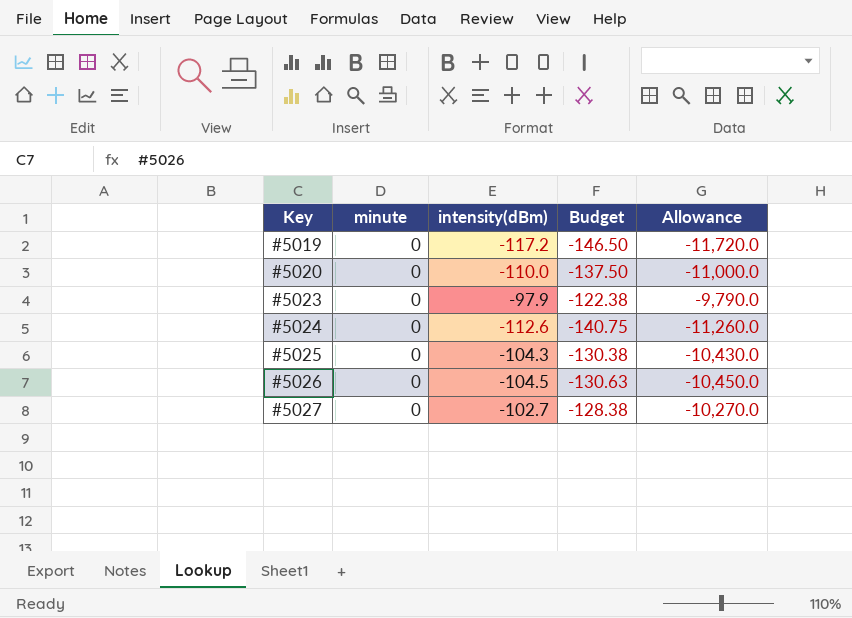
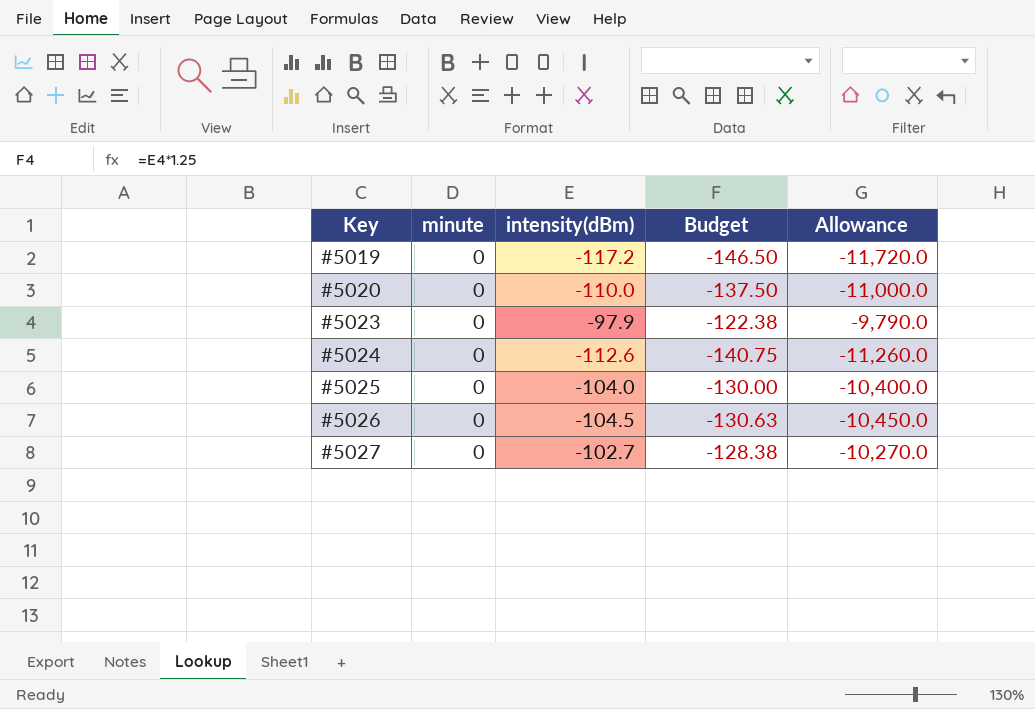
#5025 | intensity(dBm): -104.3 -> -104.0
#5025 | Budget: -130.38 -> -130.00
#5025 | Allowance: -10,430.0 -> -10,400.0

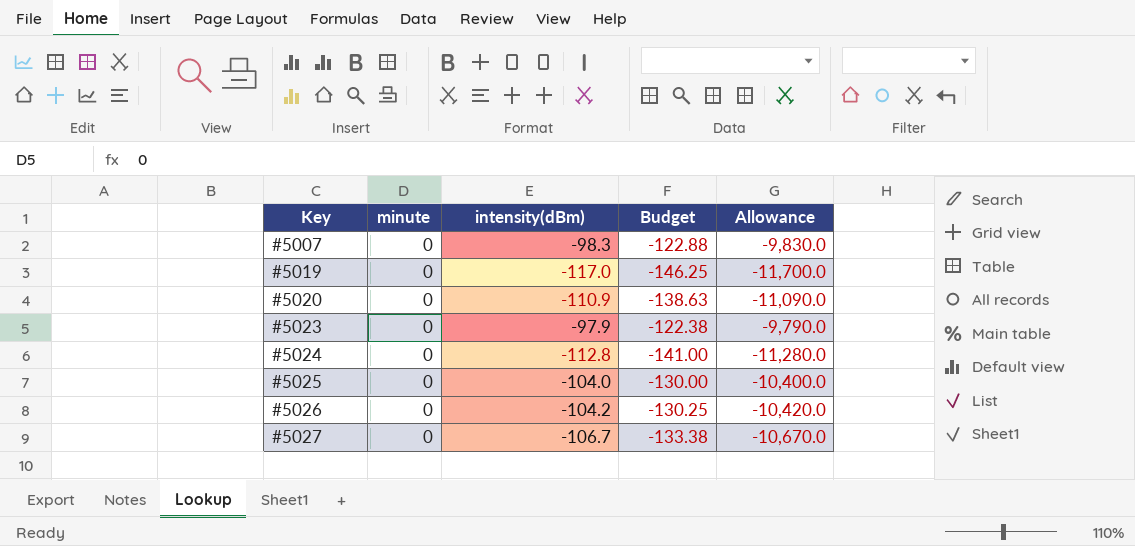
row #5007: none -> 0 | -98.3 | -122.88 | -9,830.0
#5019 | intensity(dBm): -117.2 -> -117.0
#5019 | Budget: -146.50 -> -146.25
#5019 | Allowance: -11,720.0 -> -11,700.0
#5020 | intensity(dBm): -110.0 -> -110.9
#5020 | Budget: -137.50 -> -138.63
#5020 | Allowance: -11,000.0 -> -11,090.0
#5024 | intensity(dBm): -112.6 -> -112.8
#5024 | Budget: -140.75 -> -141.00
#5024 | Allowance: -11,260.0 -> -11,280.0
#5026 | intensity(dBm): -104.5 -> -104.2
#5026 | Budget: -130.63 -> -130.25
#5026 | Allowance: -10,450.0 -> -10,420.0
#5027 | intensity(dBm): -102.7 -> -106.7
#5027 | Budget: -128.38 -> -133.38
#5027 | Allowance: -10,270.0 -> -10,670.0

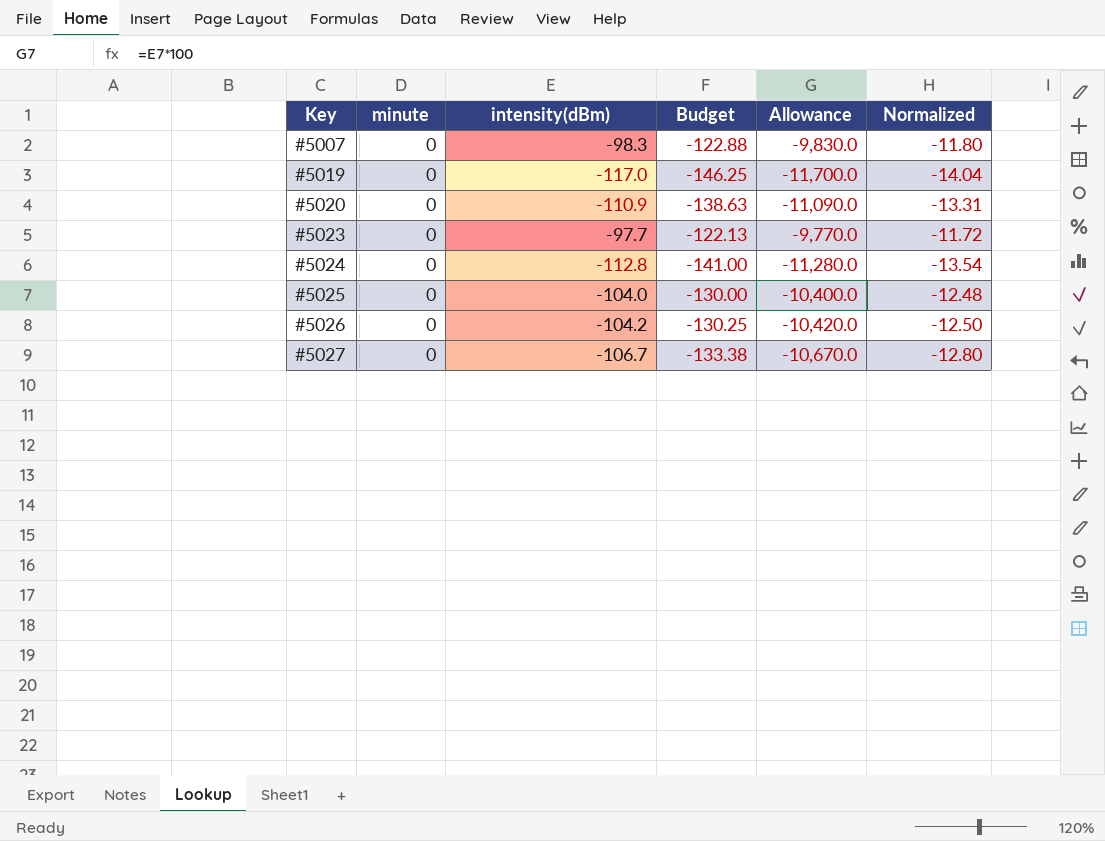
column Normalized | formula: none -> [intensity(dBm)] * 0.12
#5023 | intensity(dBm): -97.9 -> -97.7
#5023 | Budget: -122.38 -> -122.13
#5023 | Allowance: -9,790.0 -> -9,770.0

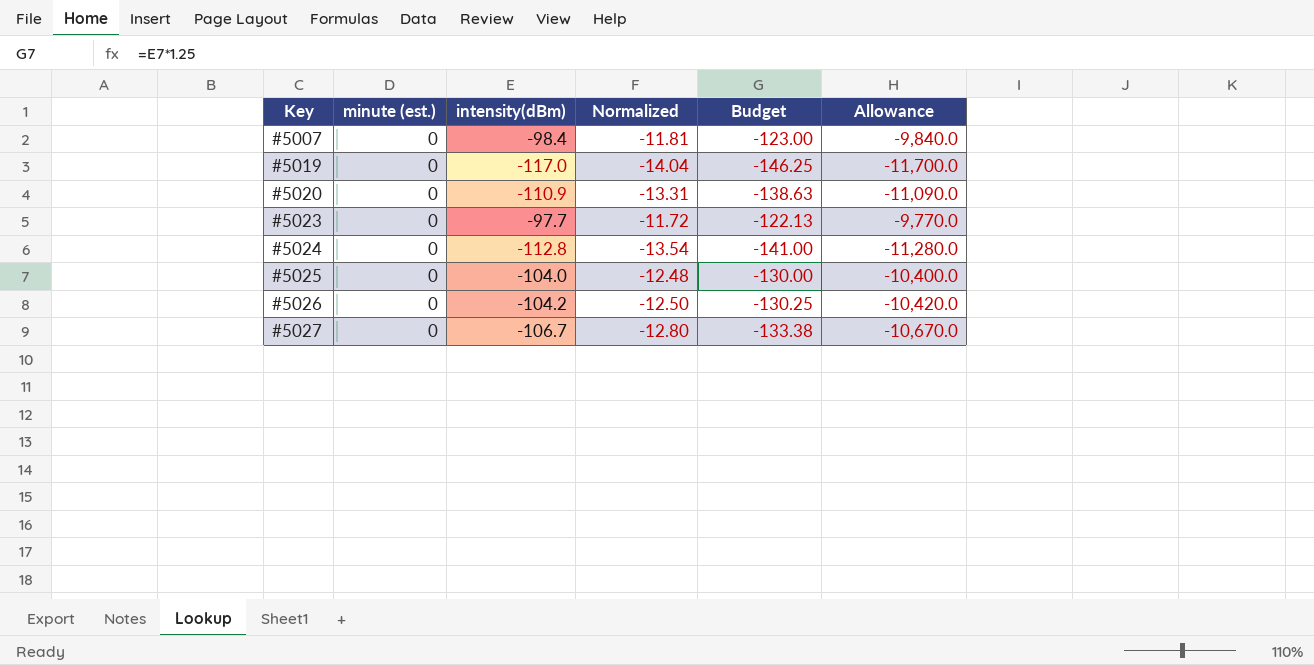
column name: minute -> minute (est.)
column Normalized | position: 6 -> 4
#5007 | intensity(dBm): -98.3 -> -98.4
#5007 | Normalized: -11.80 -> -11.81
#5007 | Budget: -122.88 -> -123.00
#5007 | Allowance: -9,830.0 -> -9,840.0

